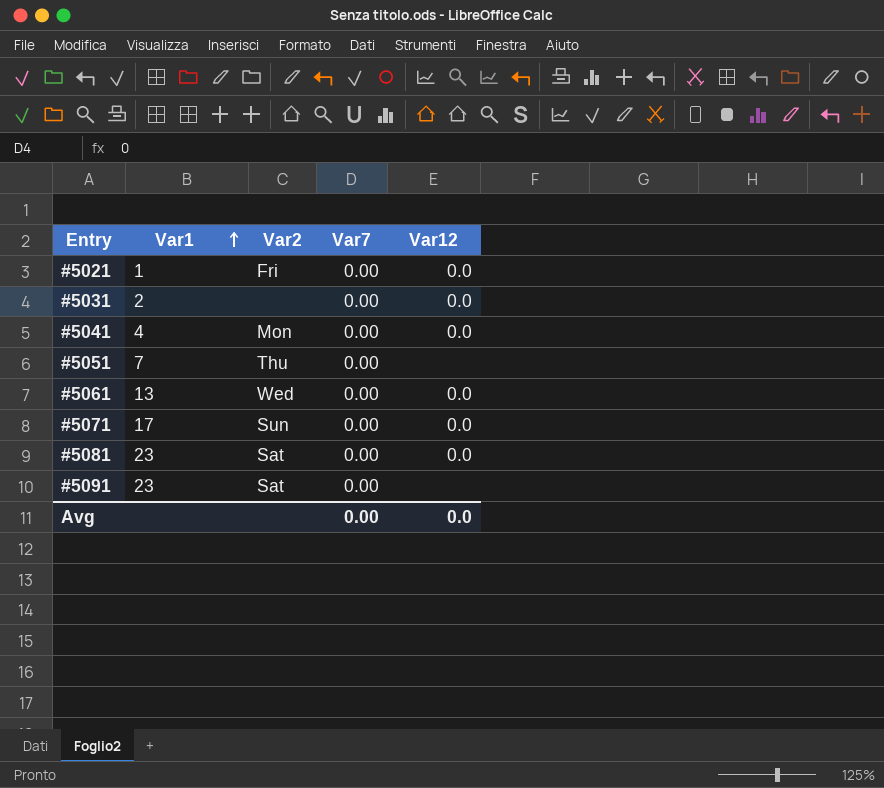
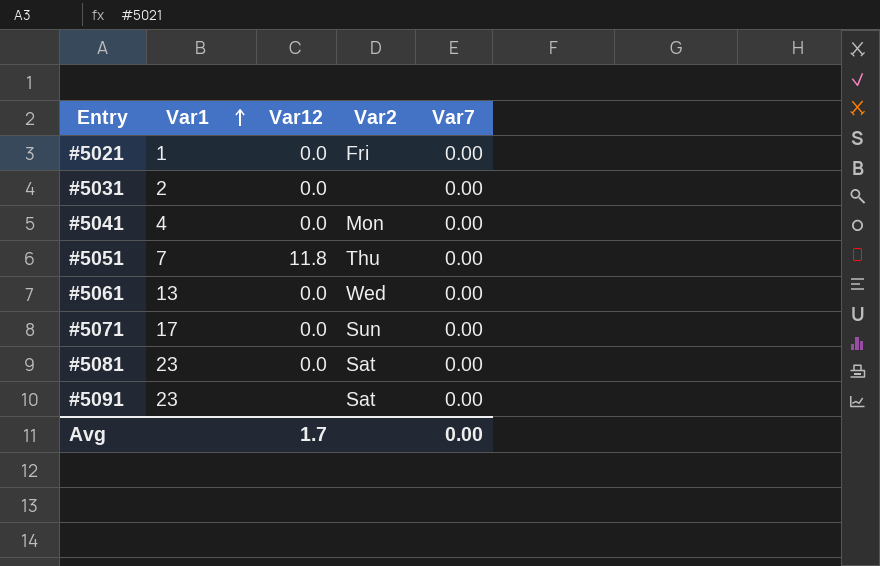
column Var12 | position: 5 -> 3
#5051 | Var12: none -> 11.8
Avg | Var12: 0.0 -> 1.7

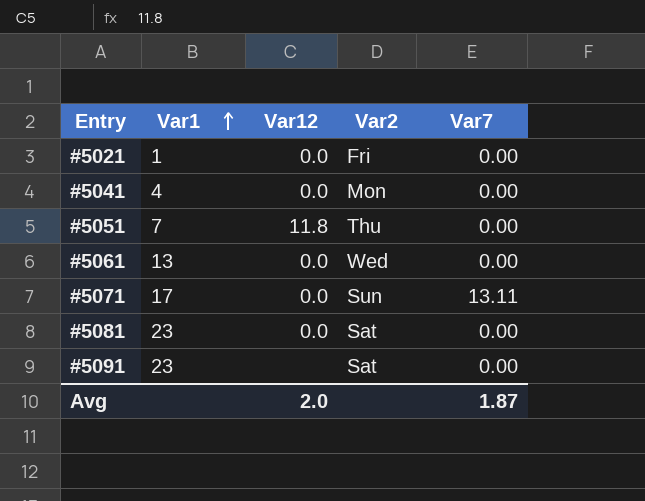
row #5031: 2 | 0.0 | none | 0.00 -> none
#5071 | Var7: 0.00 -> 13.11
Avg | Var12: 1.7 -> 2.0
Avg | Var7: 0.00 -> 1.87

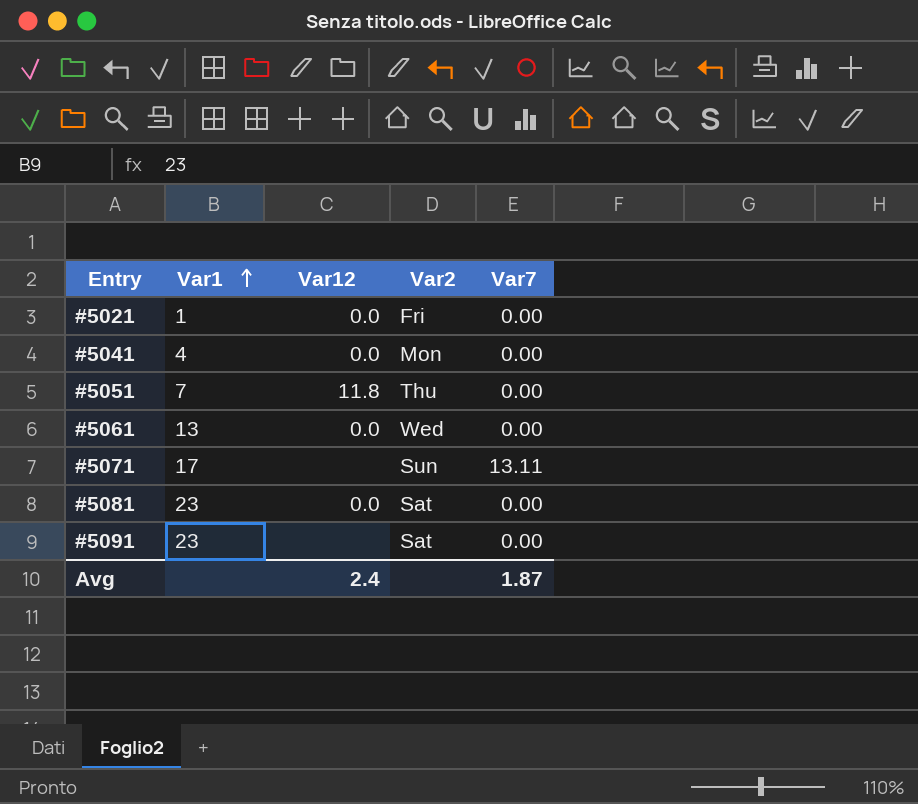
#5071 | Var12: 0.0 -> none
Avg | Var12: 2.0 -> 2.4

